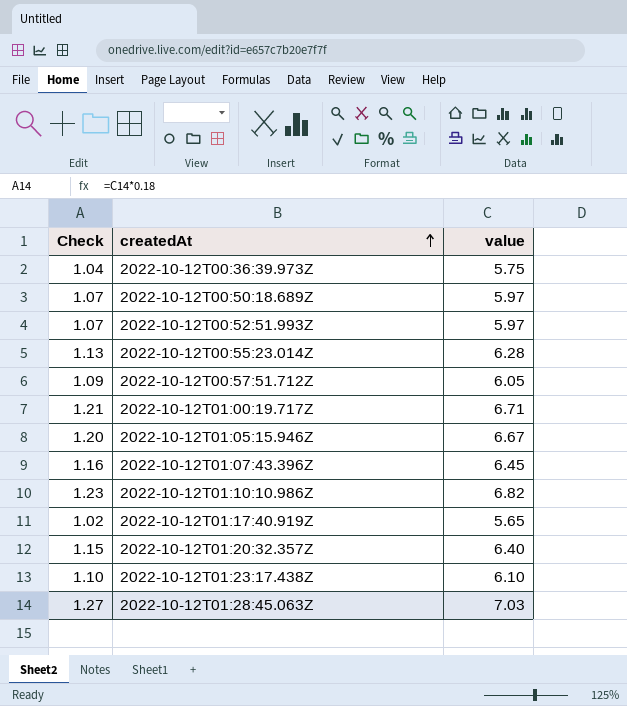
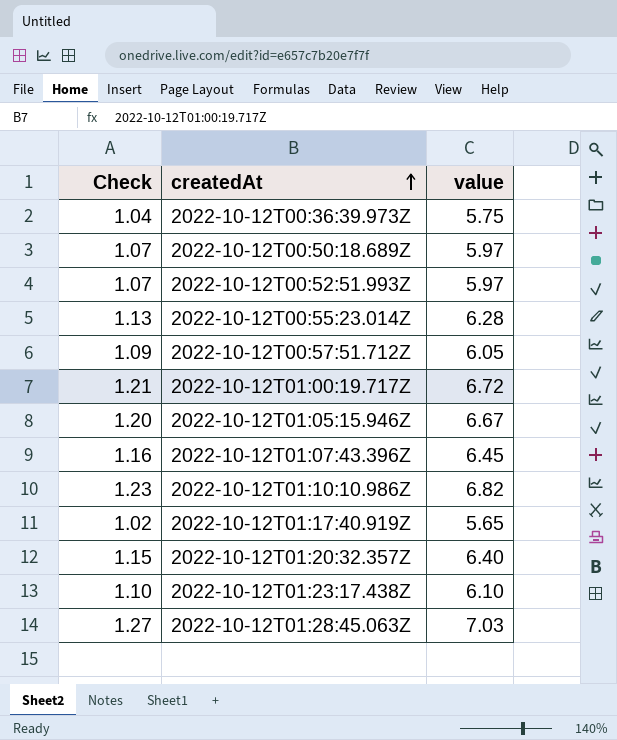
2022-10-12T01:00:19.717Z | value: 6.71 -> 6.72

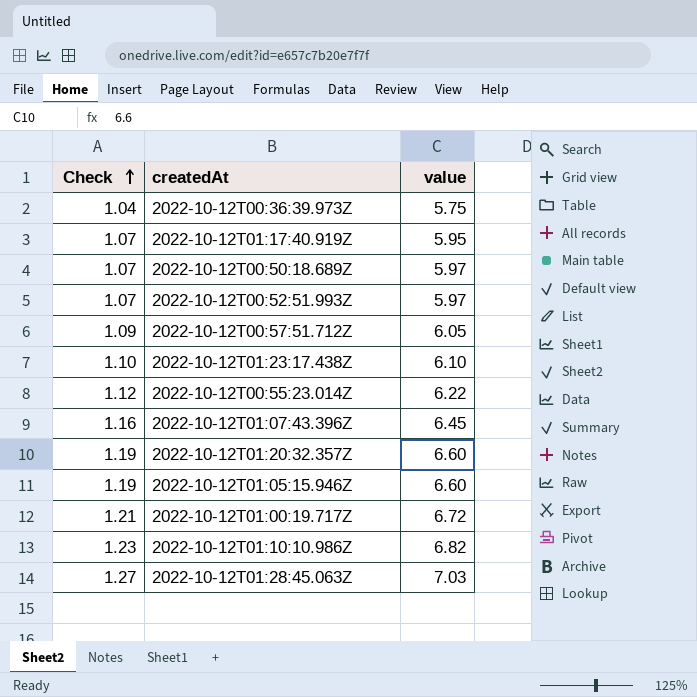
row order: createdAt ascending -> Check ascending
2022-10-12T01:17:40.919Z | Check: 1.02 -> 1.07
2022-10-12T01:17:40.919Z | value: 5.65 -> 5.95
2022-10-12T00:55:23.014Z | Check: 1.13 -> 1.12
2022-10-12T00:55:23.014Z | value: 6.28 -> 6.22
2022-10-12T01:20:32.357Z | Check: 1.15 -> 1.19
2022-10-12T01:20:32.357Z | value: 6.40 -> 6.60
2022-10-12T01:05:15.946Z | Check: 1.20 -> 1.19
2022-10-12T01:05:15.946Z | value: 6.67 -> 6.60

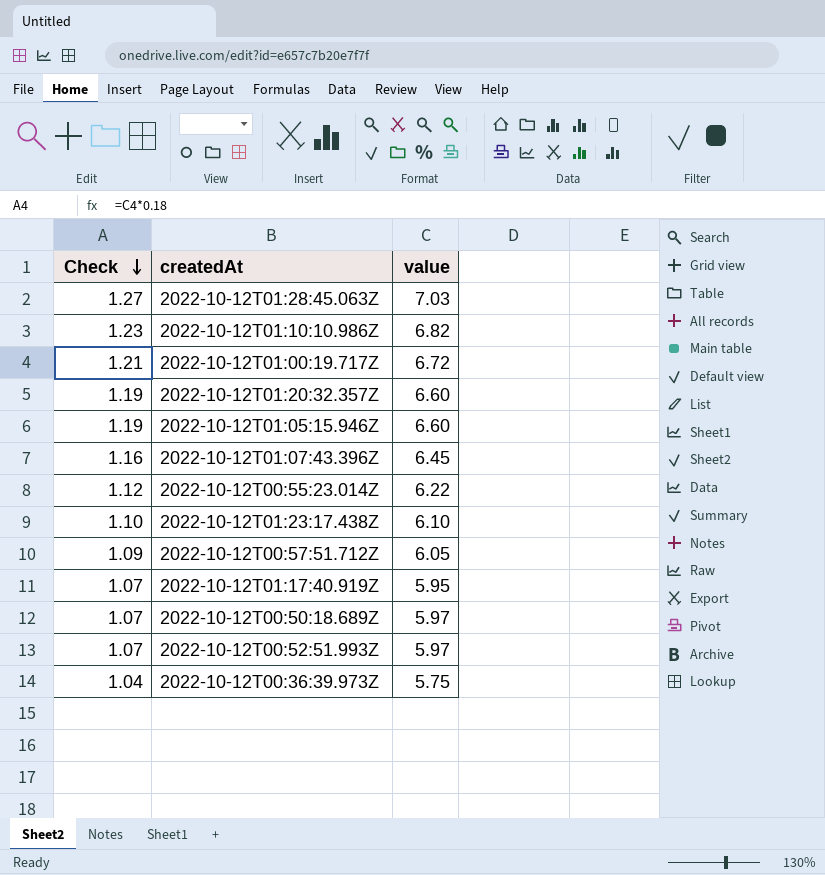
row order: Check ascending -> Check descending

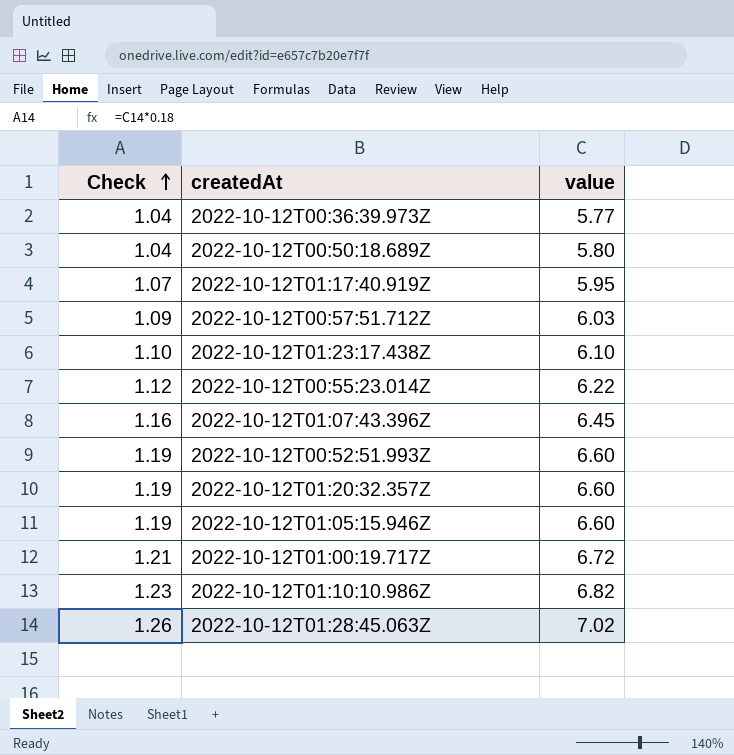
row order: Check descending -> Check ascending
2022-10-12T00:36:39.973Z | value: 5.75 -> 5.77
2022-10-12T00:50:18.689Z | Check: 1.07 -> 1.04
2022-10-12T00:50:18.689Z | value: 5.97 -> 5.80
2022-10-12T00:57:51.712Z | value: 6.05 -> 6.03
2022-10-12T00:52:51.993Z | Check: 1.07 -> 1.19
2022-10-12T00:52:51.993Z | value: 5.97 -> 6.60
2022-10-12T01:28:45.063Z | Check: 1.27 -> 1.26
2022-10-12T01:28:45.063Z | value: 7.03 -> 7.02

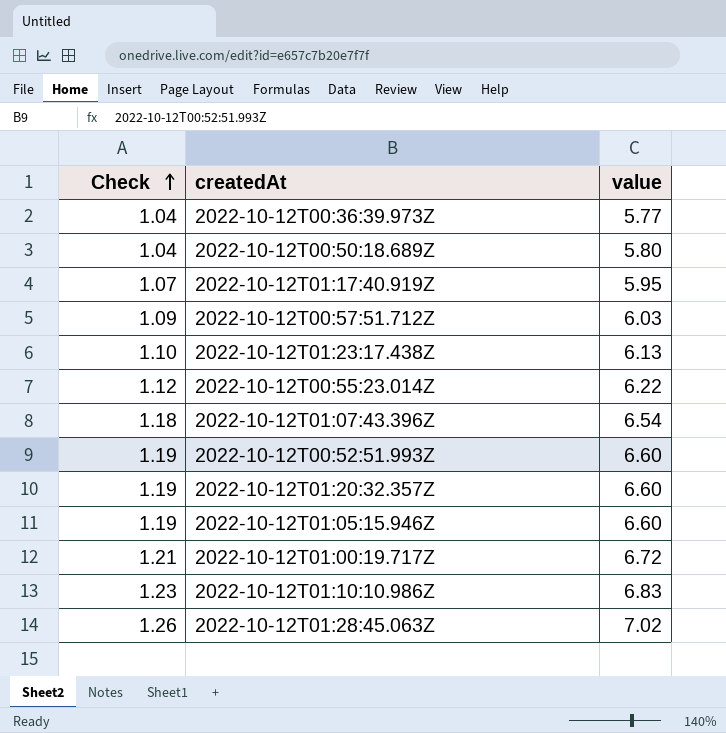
2022-10-12T01:23:17.438Z | value: 6.10 -> 6.13
2022-10-12T01:07:43.396Z | Check: 1.16 -> 1.18
2022-10-12T01:07:43.396Z | value: 6.45 -> 6.54
2022-10-12T01:10:10.986Z | value: 6.82 -> 6.83

